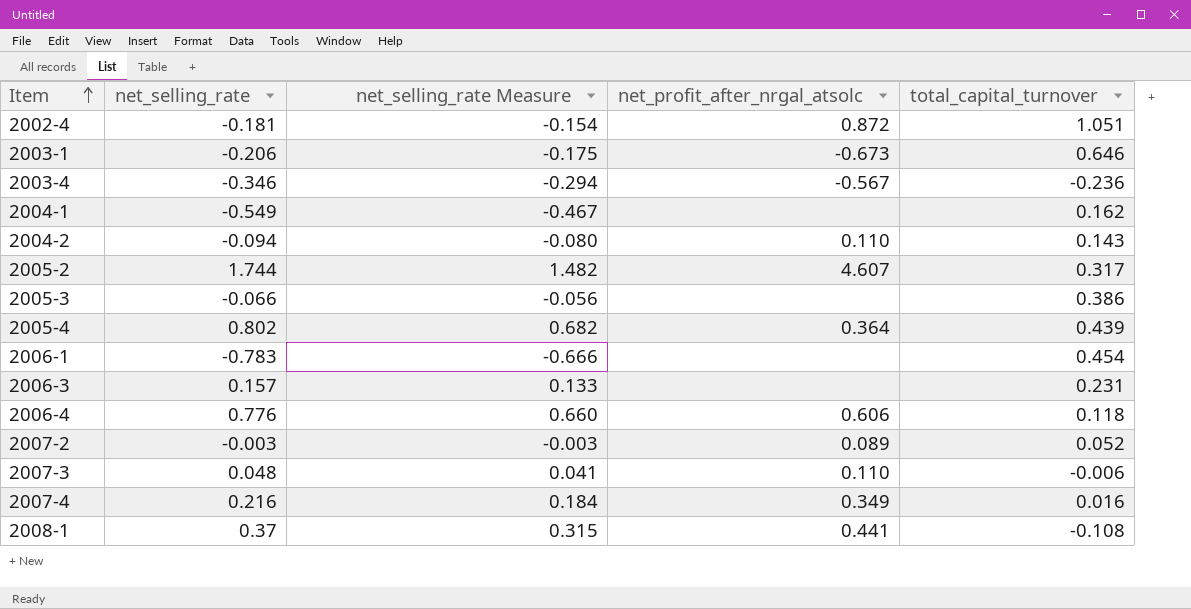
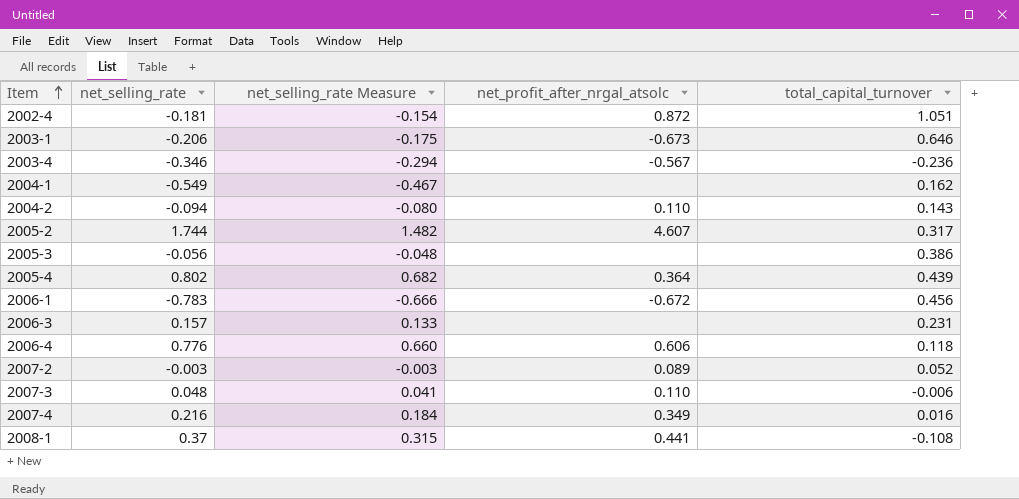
2005-3 | net_selling_rate: -0.066 -> -0.056
2005-3 | net_selling_rate Measure: -0.056 -> -0.048
2006-1 | net_profit_after_nrgal_atsolc: none -> -0.672
2006-1 | total_capital_turnover: 0.454 -> 0.456

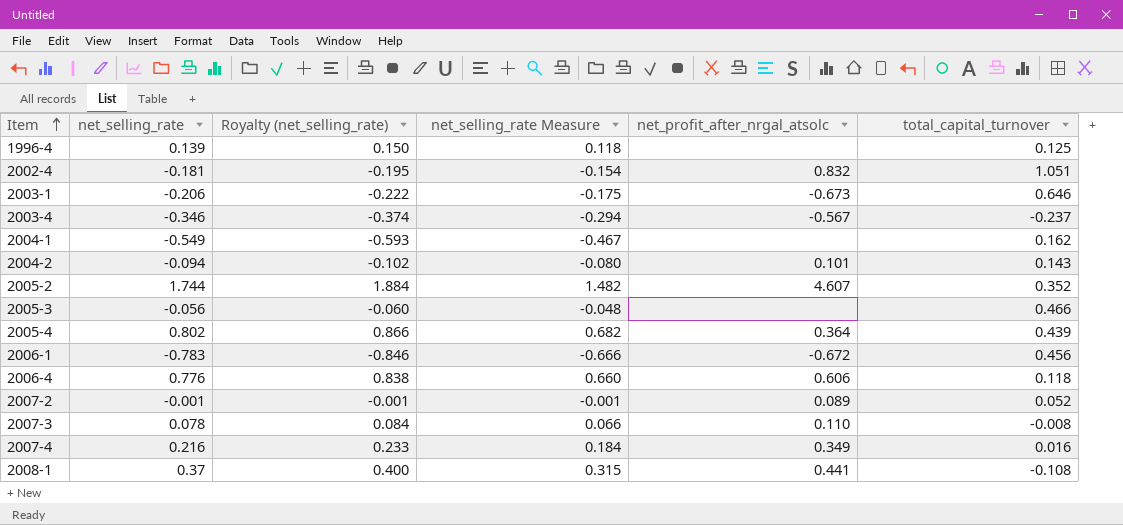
column Royalty (net_selling_rate) | formula: none -> [net_selling_rate] * 1.08
row 2006-3: 0.157 | 0.133 | none | 0.231 -> none
row 1996-4: none -> 0.139 | 0.150 | 0.118 | none | 0.125
2002-4 | net_profit_after_nrgal_atsolc: 0.872 -> 0.832
2003-4 | total_capital_turnover: -0.236 -> -0.237
2004-2 | net_profit_after_nrgal_atsolc: 0.110 -> 0.101
2005-2 | total_capital_turnover: 0.317 -> 0.352
2005-3 | total_capital_turnover: 0.386 -> 0.466
2007-2 | net_selling_rate: -0.003 -> -0.001
2007-2 | net_selling_rate Measure: -0.003 -> -0.001
2007-3 | net_selling_rate: 0.048 -> 0.078
2007-3 | net_selling_rate Measure: 0.041 -> 0.066
2007-3 | total_capital_turnover: -0.006 -> -0.008

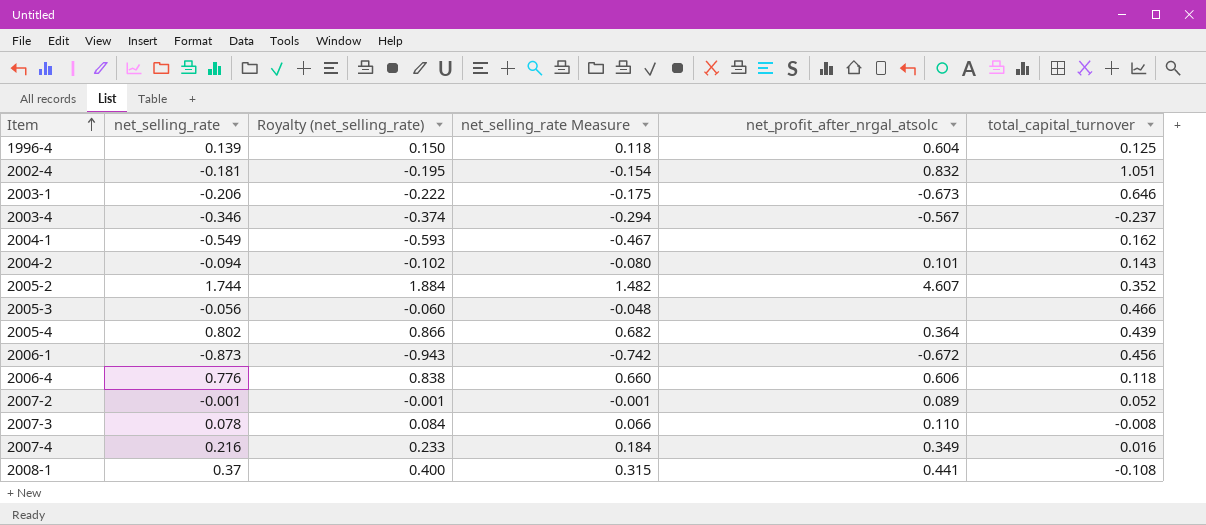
1996-4 | net_profit_after_nrgal_atsolc: none -> 0.604
2006-1 | net_selling_rate: -0.783 -> -0.873
2006-1 | Royalty (net_selling_rate): -0.846 -> -0.943
2006-1 | net_selling_rate Measure: -0.666 -> -0.742

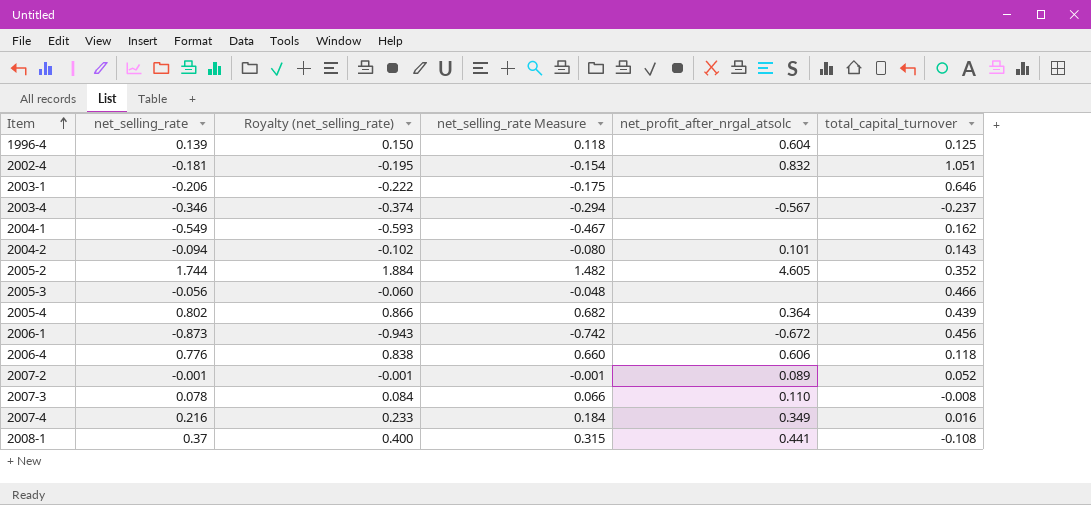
2003-1 | net_profit_after_nrgal_atsolc: -0.673 -> none
2005-2 | net_profit_after_nrgal_atsolc: 4.607 -> 4.605

